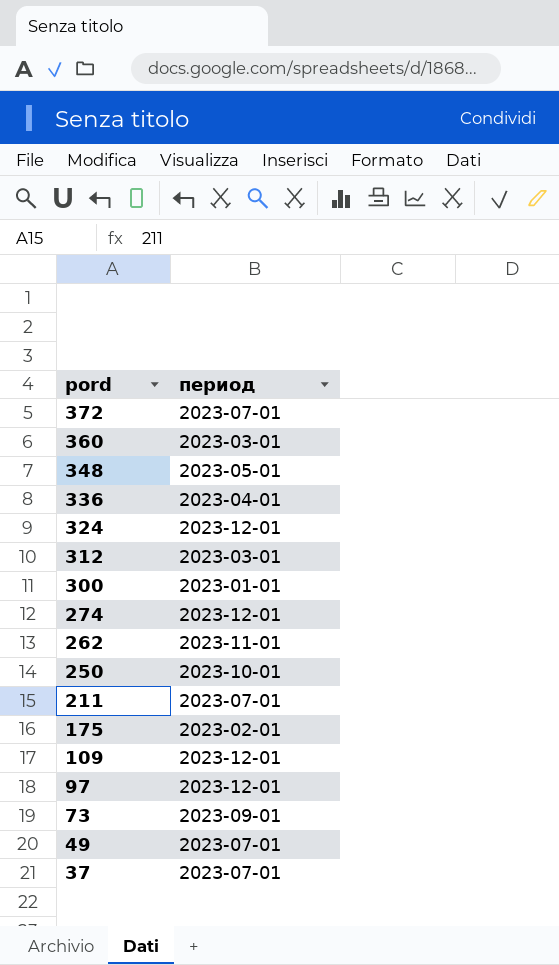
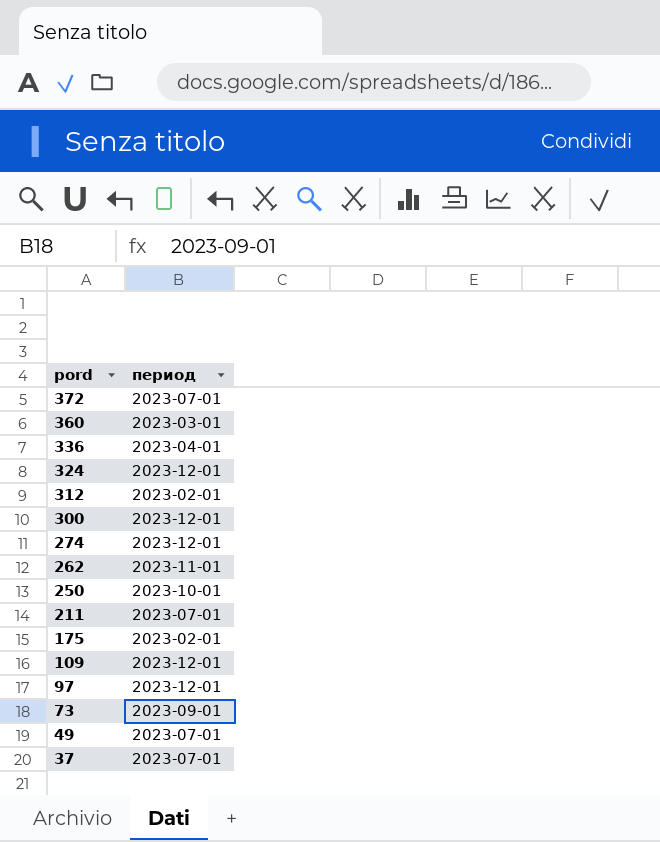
row 348: 2023-05-01 -> none
312 | период: 2023-03-01 -> 2023-02-01
300 | период: 2023-01-01 -> 2023-12-01

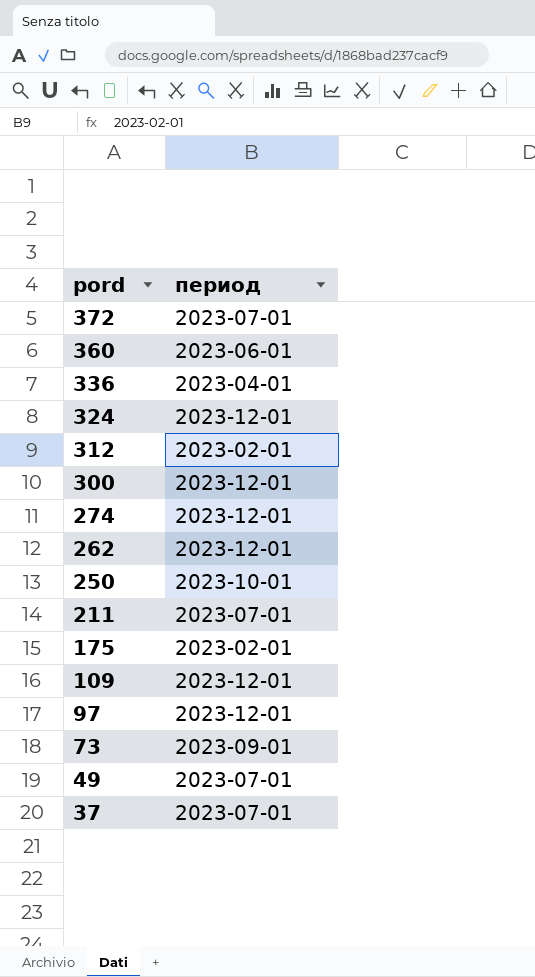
360 | период: 2023-03-01 -> 2023-06-01
262 | период: 2023-11-01 -> 2023-12-01

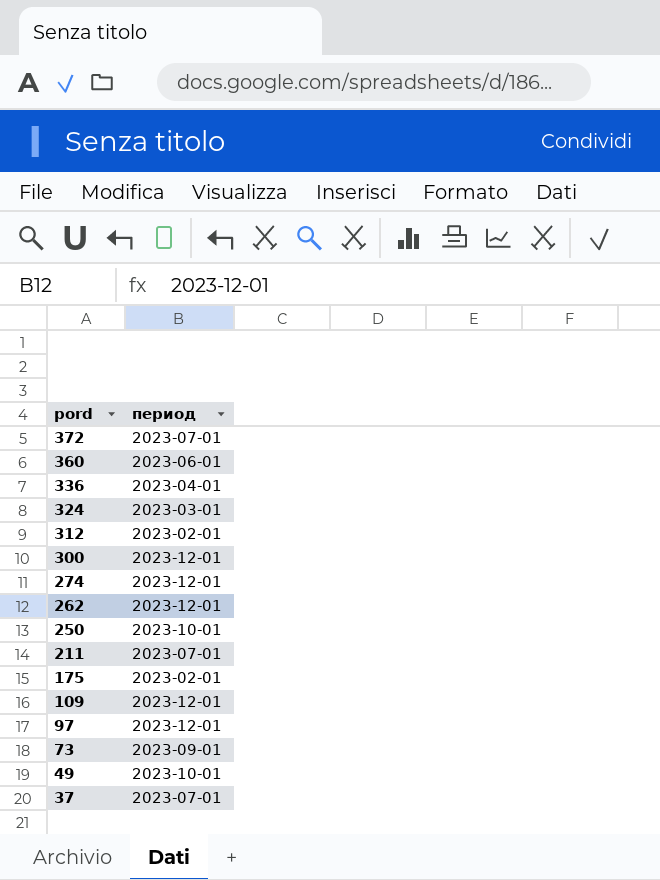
324 | период: 2023-12-01 -> 2023-03-01
49 | период: 2023-07-01 -> 2023-10-01

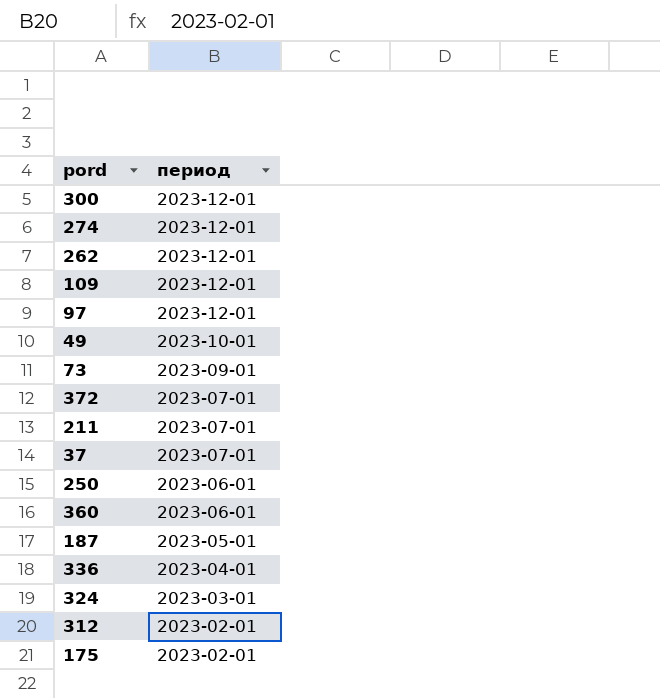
row order: pord descending -> период descending
250 | период: 2023-10-01 -> 2023-06-01
row 187: none -> 2023-05-01

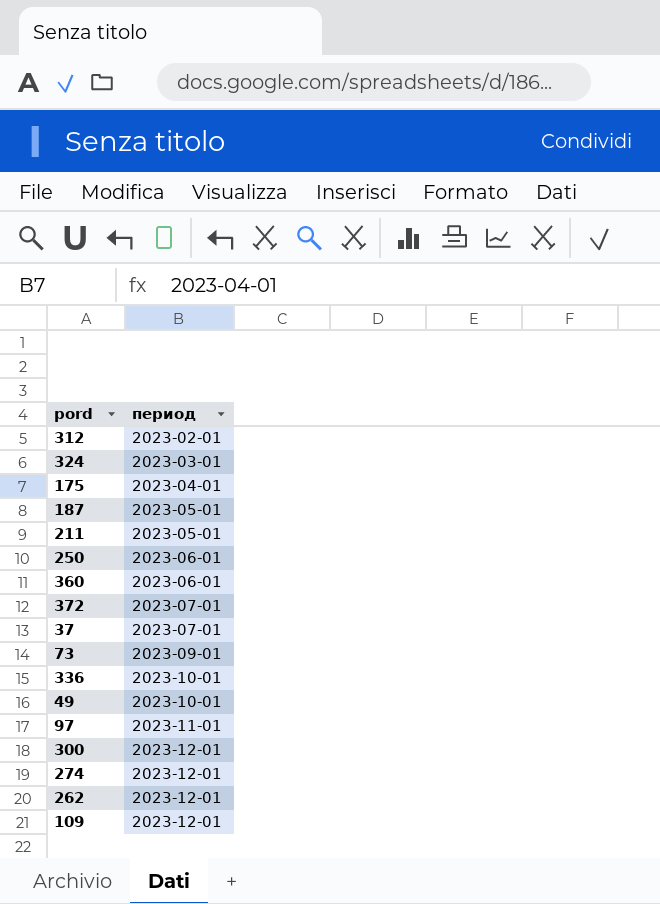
row order: период descending -> период ascending
175 | период: 2023-02-01 -> 2023-04-01
211 | период: 2023-07-01 -> 2023-05-01
336 | период: 2023-04-01 -> 2023-10-01
97 | период: 2023-12-01 -> 2023-11-01

